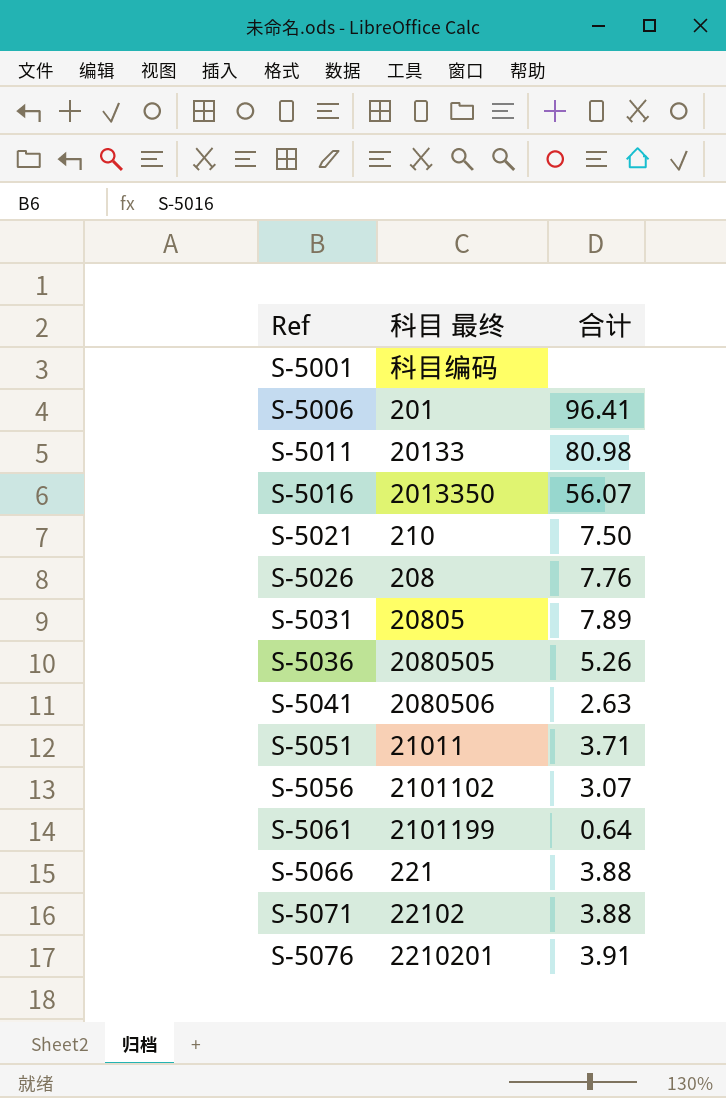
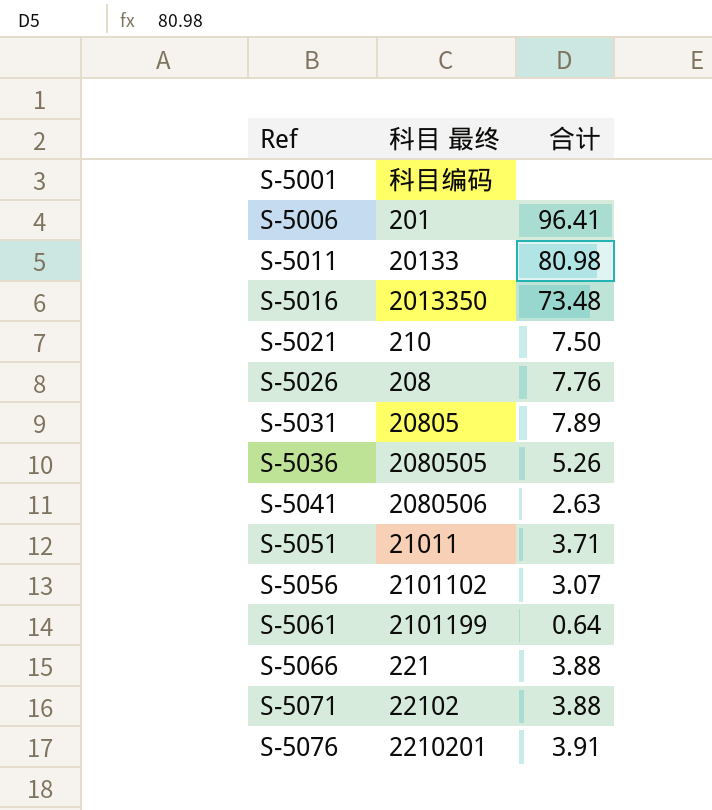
S-5016 | 合计: 56.07 -> 73.48

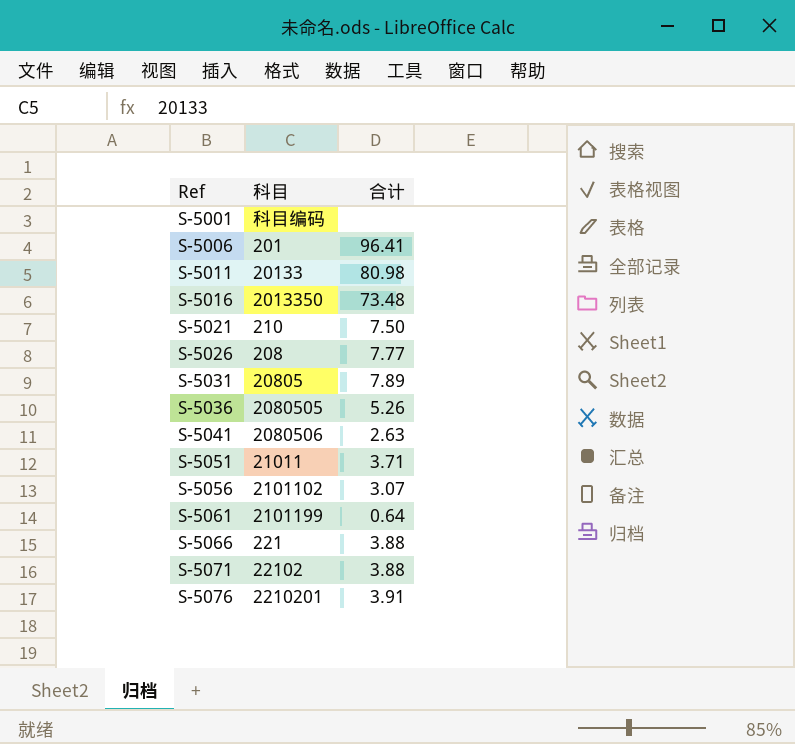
column name: 科目 最终 -> 科目
S-5026 | 合计: 7.76 -> 7.77

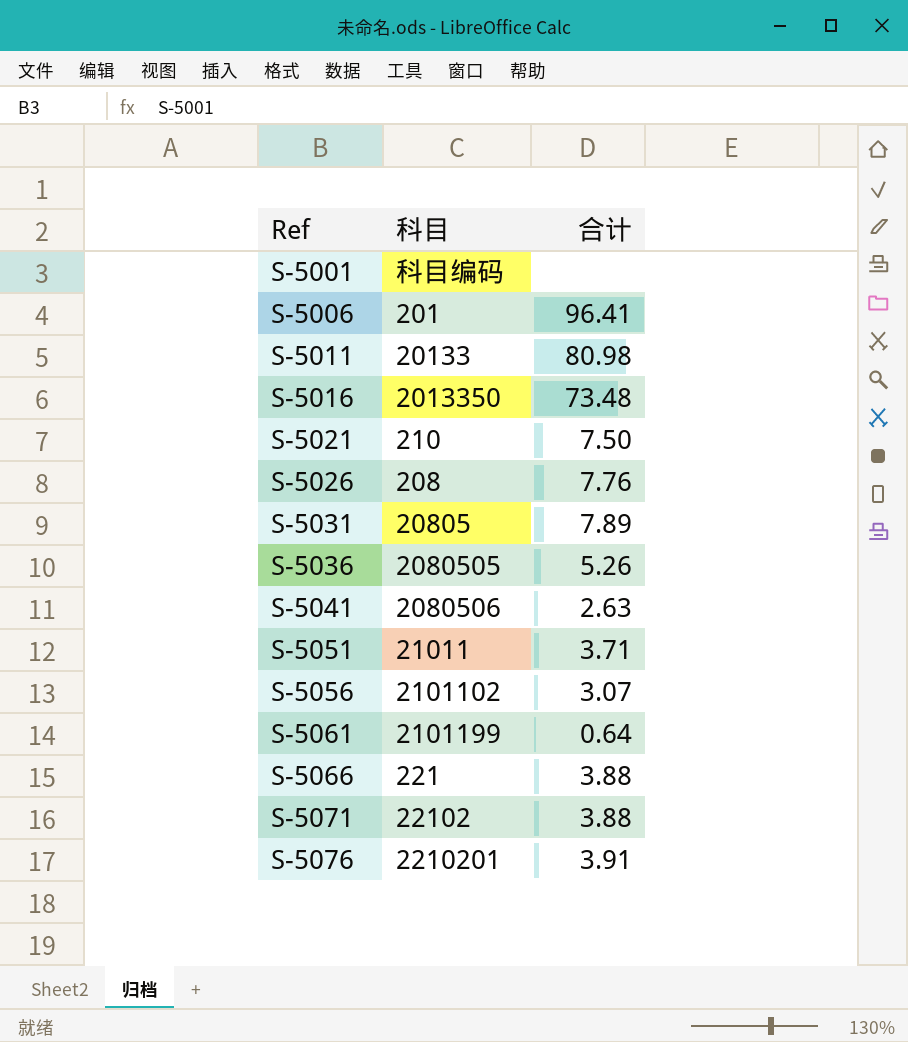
S-5026 | 合计: 7.77 -> 7.76

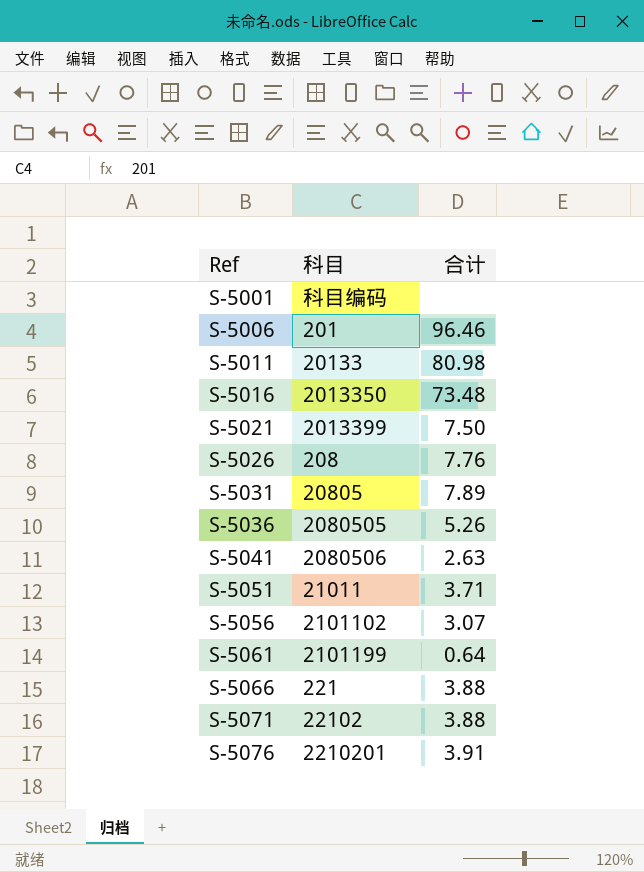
S-5006 | 合计: 96.41 -> 96.46
S-5021 | 科目: 210 -> 2013399

